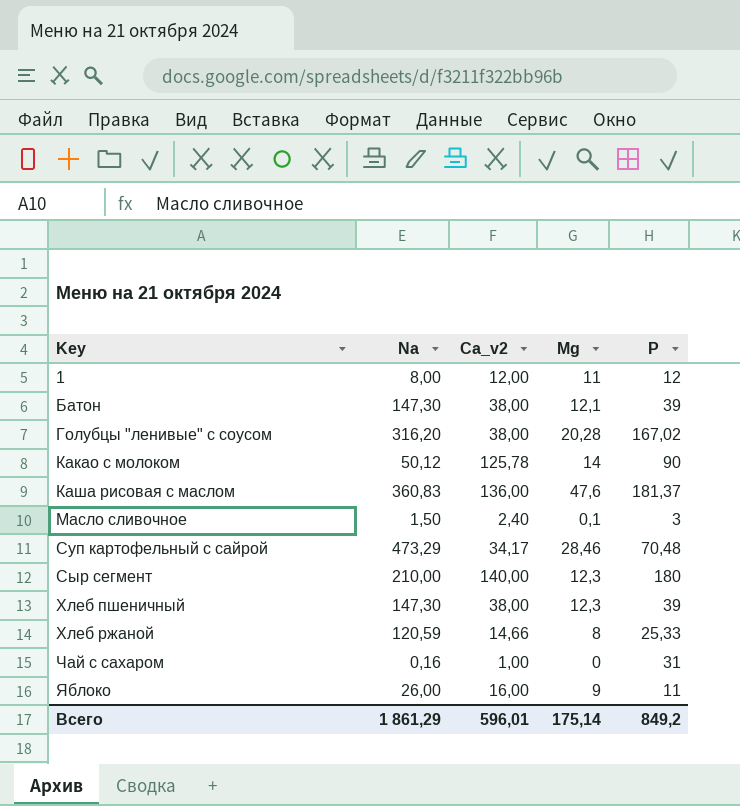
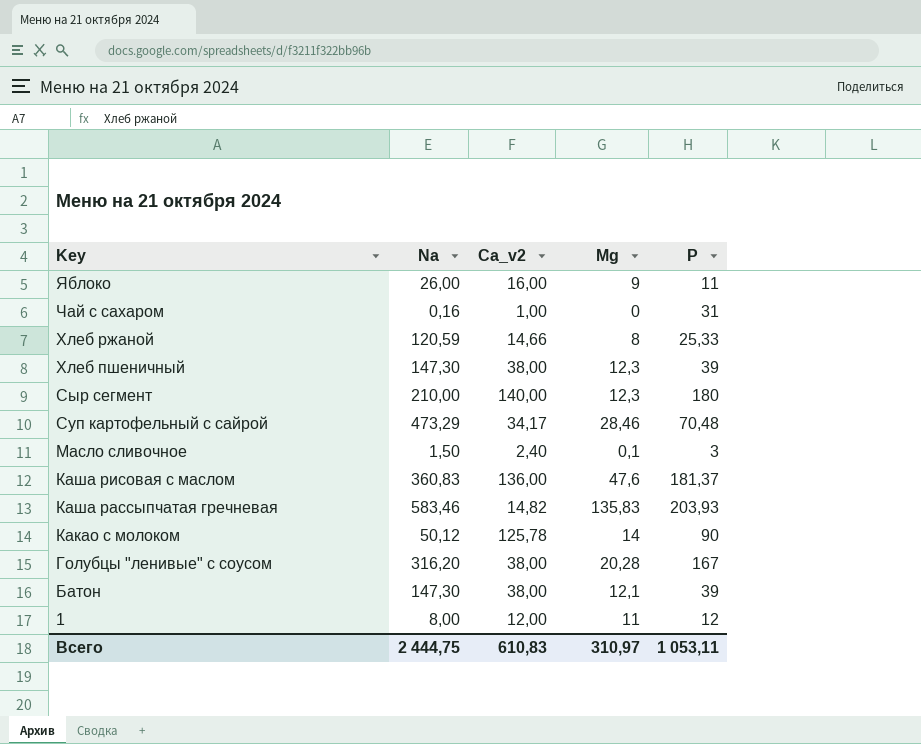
row order: Key ascending -> Key descending
row Каша рассыпчатая гречневая: none -> 583,46 | 14,82 | 135,83 | 203,93
Голубцы "ленивые" с соусом | P: 167,02 -> 167
Всего | Na: 1 861,29 -> 2 444,75
Всего | Ca_v2: 596,01 -> 610,83
Всего | Mg: 175,14 -> 310,97
Всего | P: 849,2 -> 1 053,11

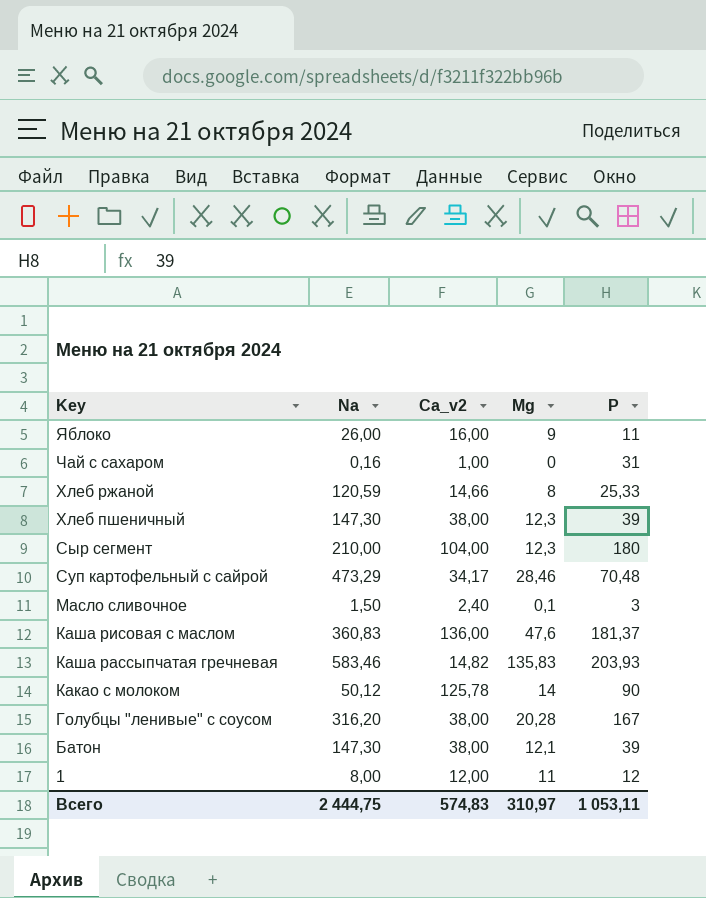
Сыр сегмент | Ca_v2: 140,00 -> 104,00
Всего | Ca_v2: 610,83 -> 574,83

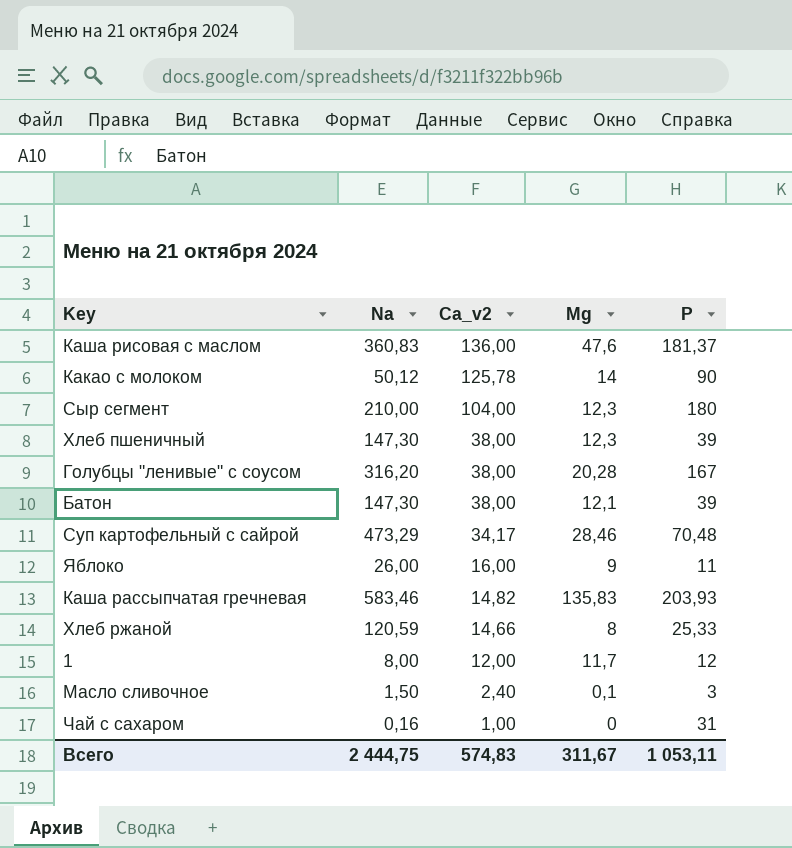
row order: Key descending -> Ca_v2 descending
1 | Mg: 11 -> 11,7
Всего | Mg: 310,97 -> 311,67

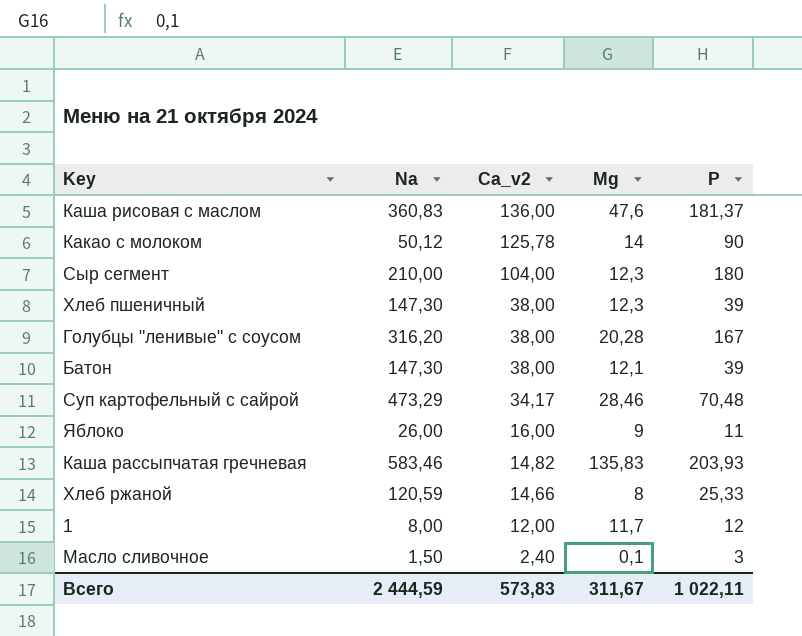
row Чай с сахаром: 0,16 | 1,00 | 0 | 31 -> none
Всего | Na: 2 444,75 -> 2 444,59
Всего | Ca_v2: 574,83 -> 573,83
Всего | P: 1 053,11 -> 1 022,11

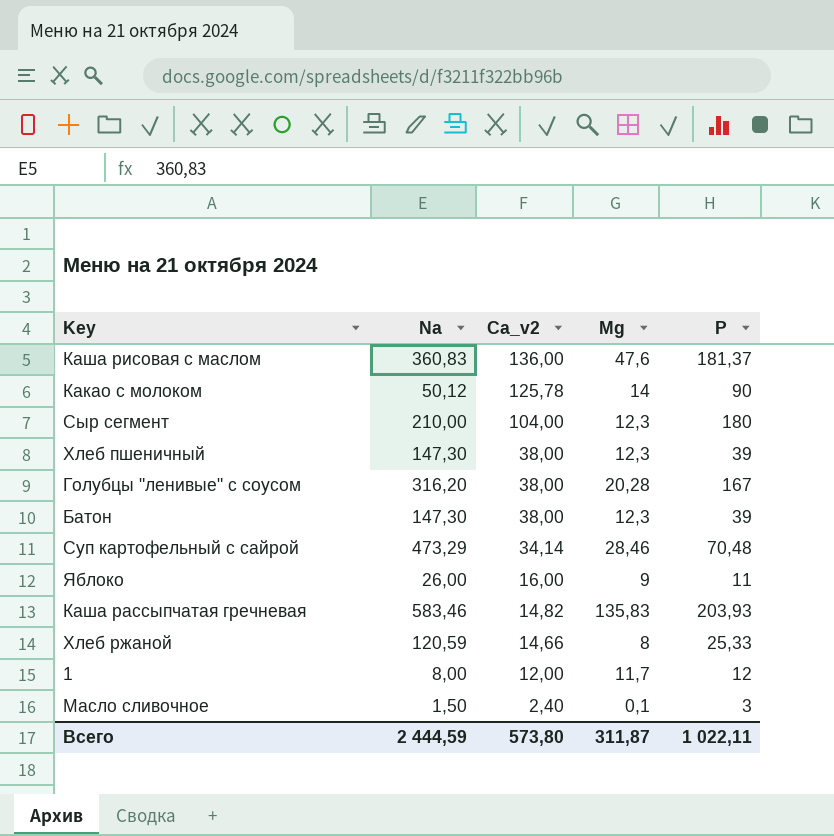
Батон | Mg: 12,1 -> 12,3
Суп картофельный с сайрой | Ca_v2: 34,17 -> 34,14
Всего | Ca_v2: 573,83 -> 573,80
Всего | Mg: 311,67 -> 311,87

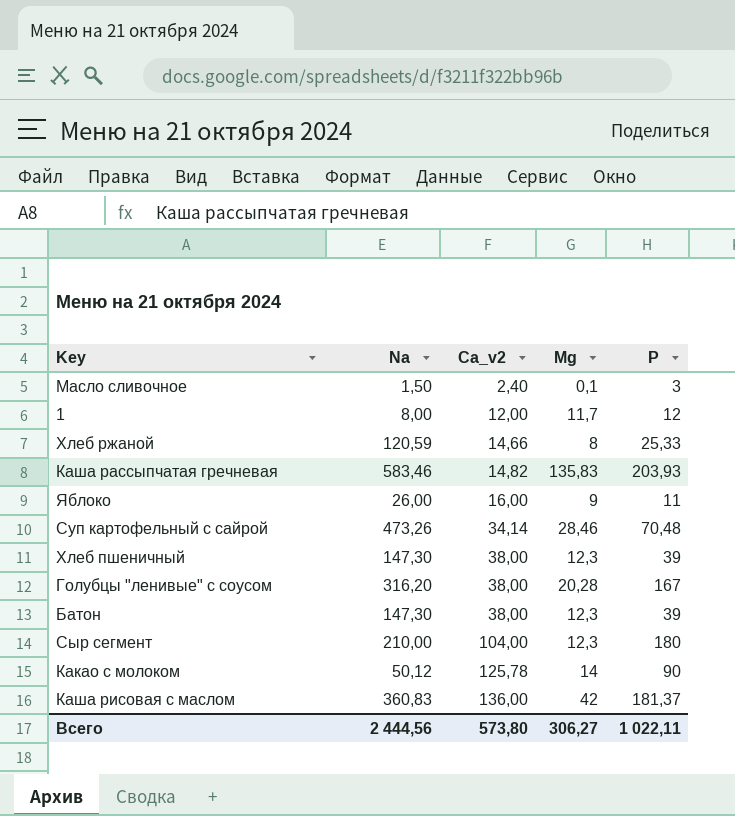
row order: Ca_v2 descending -> Ca_v2 ascending
Суп картофельный с сайрой | Na: 473,29 -> 473,26
Каша рисовая с маслом | Mg: 47,6 -> 42
Всего | Na: 2 444,59 -> 2 444,56
Всего | Mg: 311,87 -> 306,27

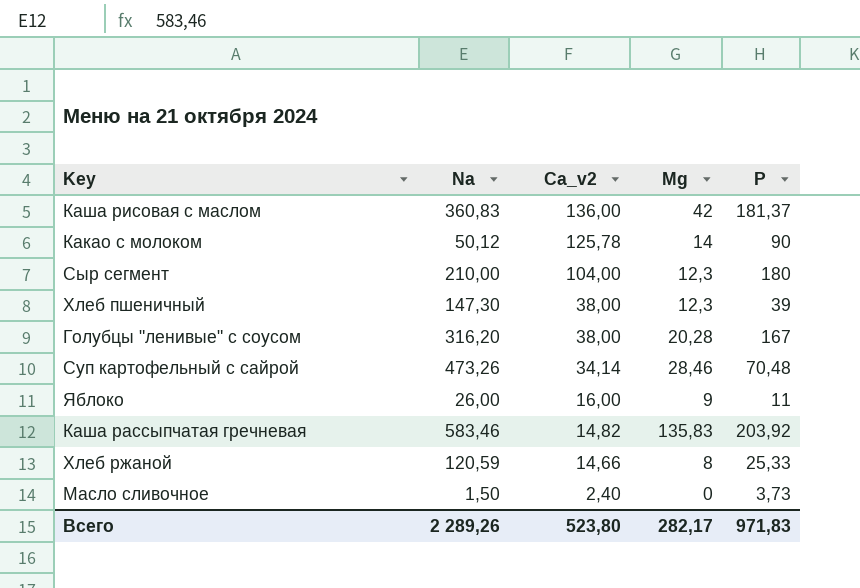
row order: Ca_v2 ascending -> Ca_v2 descending
row 1: 8,00 | 12,00 | 11,7 | 12 -> none
row Батон: 147,30 | 38,00 | 12,3 | 39 -> none
Каша рассыпчатая гречневая | P: 203,93 -> 203,92
Масло сливочное | Mg: 0,1 -> 0
Масло сливочное | P: 3 -> 3,73
Всего | Na: 2 444,56 -> 2 289,26
Всего | Ca_v2: 573,80 -> 523,80
Всего | Mg: 306,27 -> 282,17
Всего | P: 1 022,11 -> 971,83

